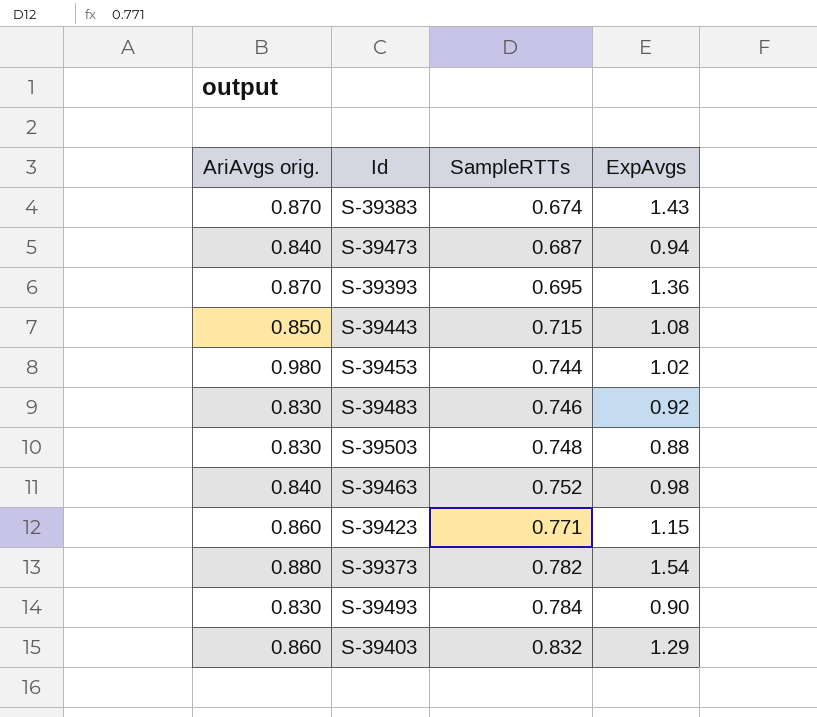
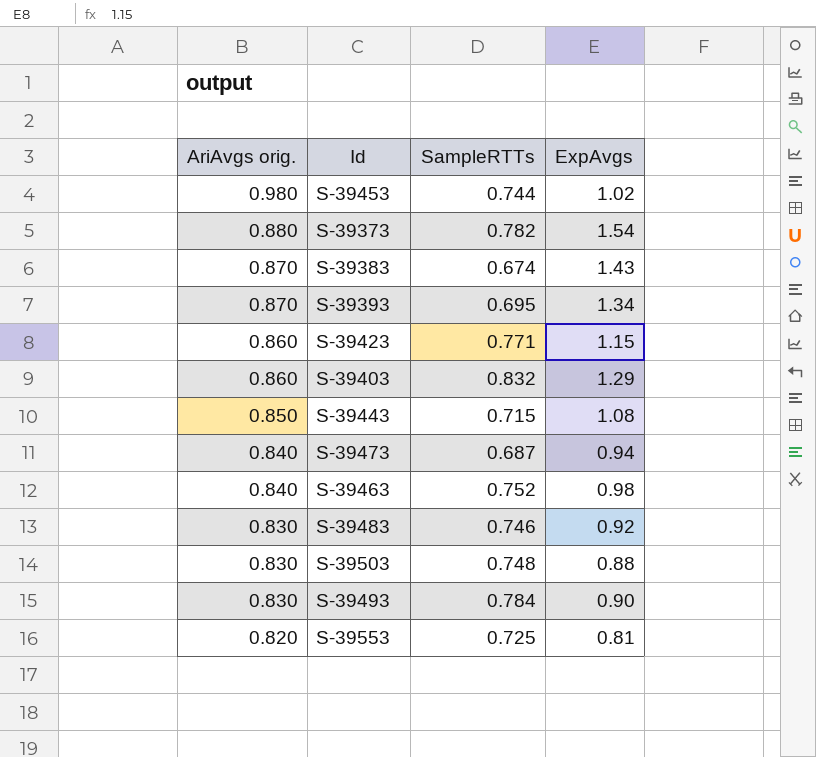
row order: SampleRTTs ascending -> AriAvgs orig. descending
S-39393 | ExpAvgs: 1.36 -> 1.34
row S-39553: none -> 0.820 | 0.725 | 0.81

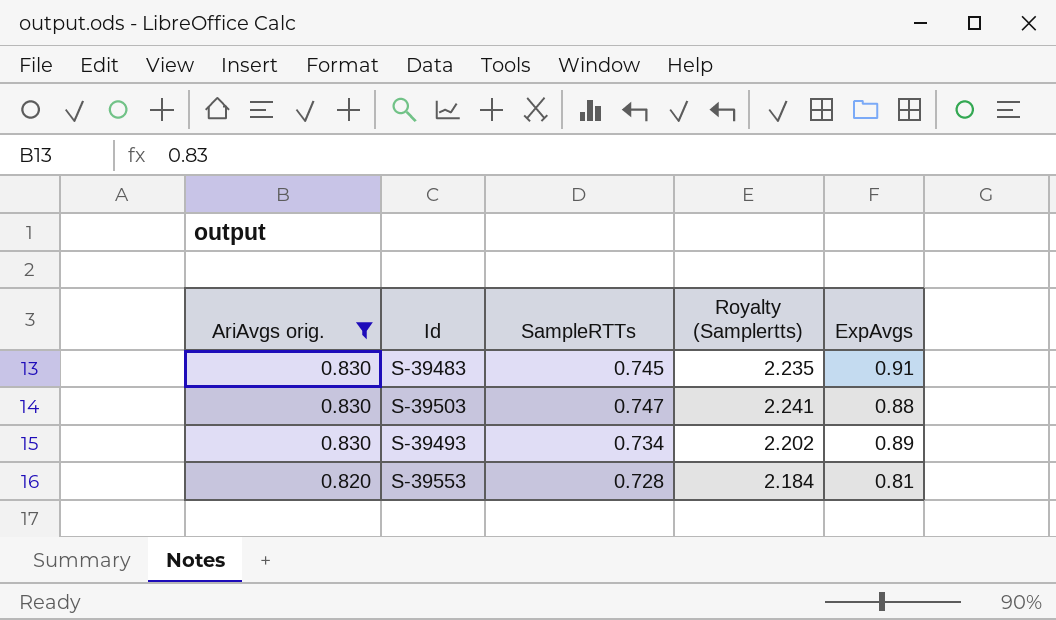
filter: none -> AriAvgs orig. <= 0.830
column Royalty (Samplertts) | formula: none -> [SampleRTTs] * 3
S-39483 | SampleRTTs: 0.746 -> 0.745
S-39483 | ExpAvgs: 0.92 -> 0.91
S-39503 | SampleRTTs: 0.748 -> 0.747
S-39493 | SampleRTTs: 0.784 -> 0.734
S-39493 | ExpAvgs: 0.90 -> 0.89
S-39553 | SampleRTTs: 0.725 -> 0.728

